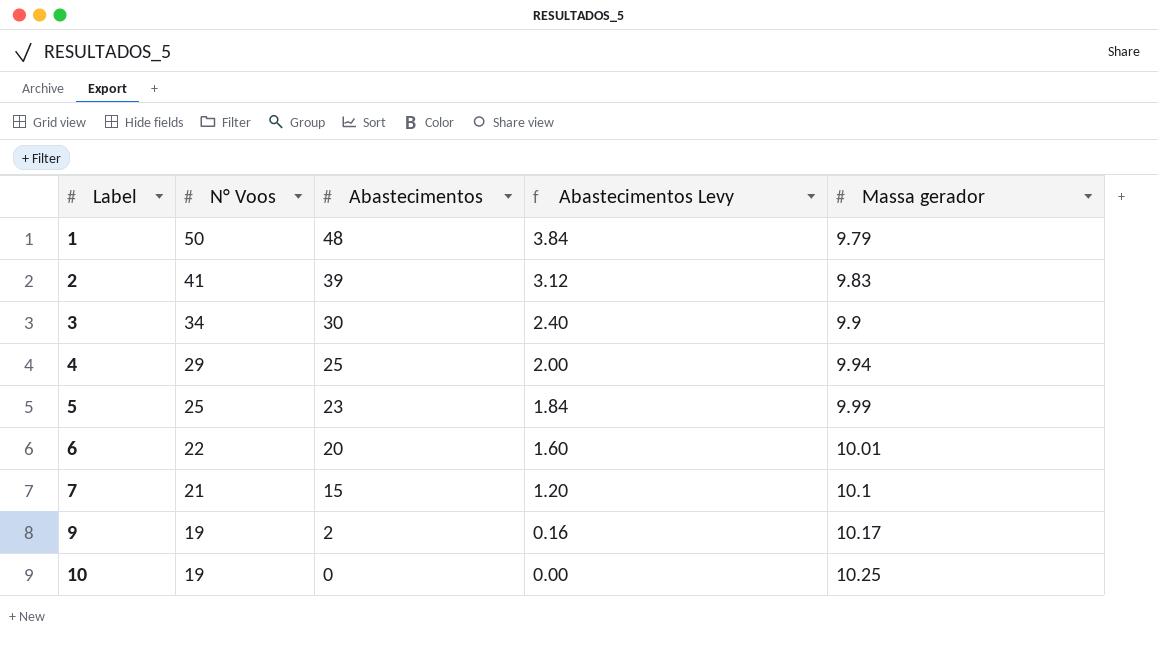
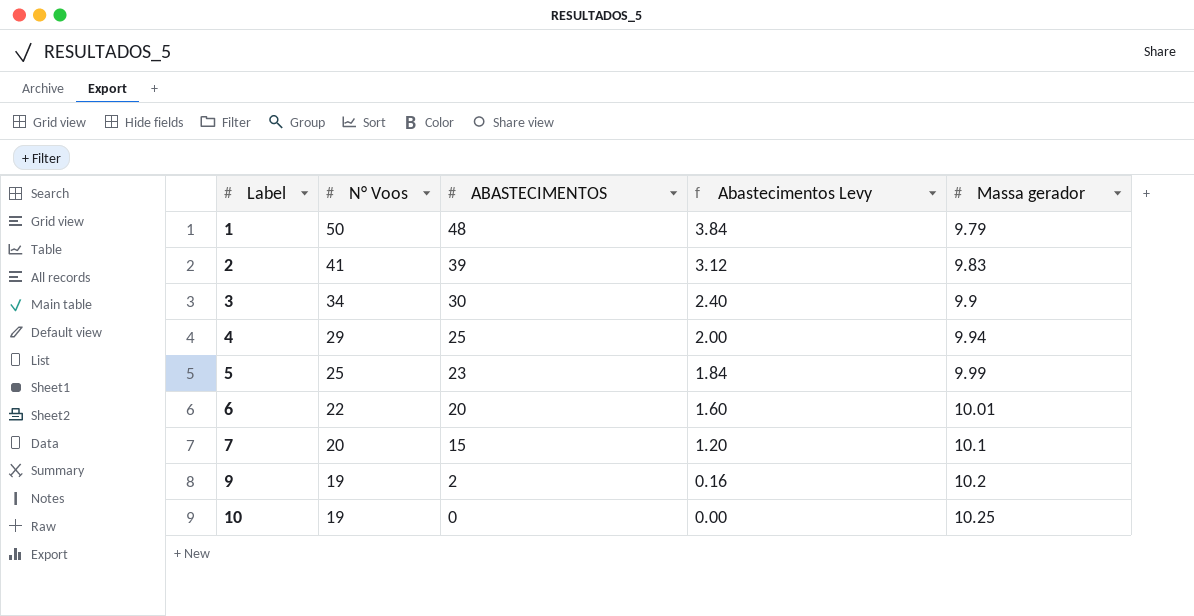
column name: Abastecimentos -> ABASTECIMENTOS
7 | N° Voos: 21 -> 20
9 | Massa gerador: 10.17 -> 10.2

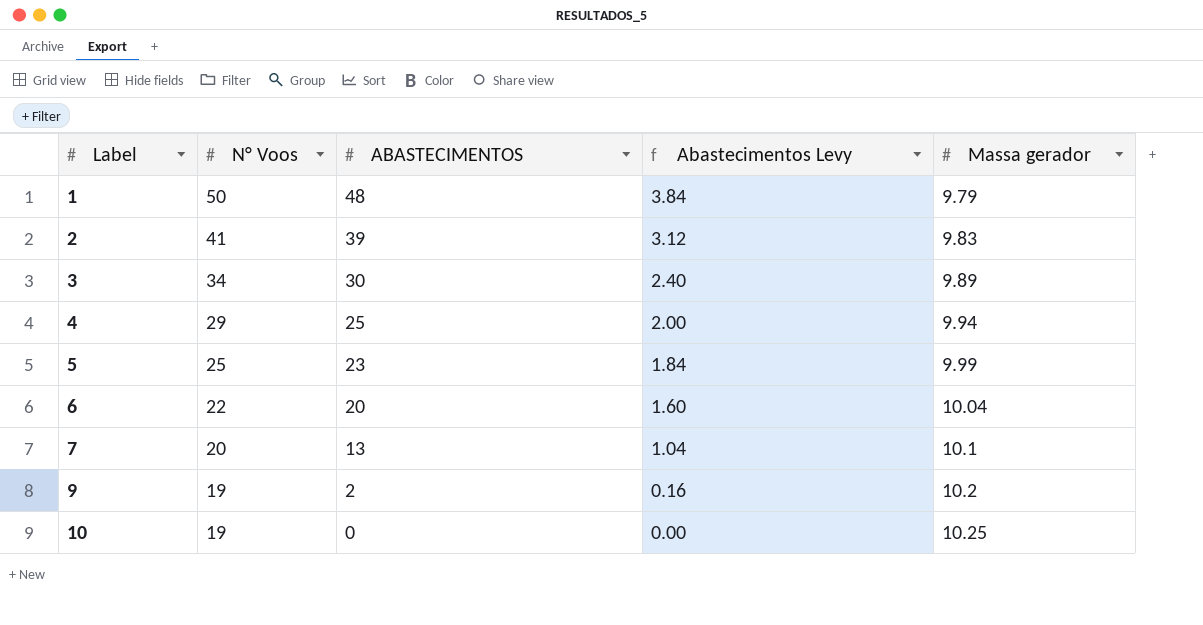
3 | Massa gerador: 9.9 -> 9.89
6 | Massa gerador: 10.01 -> 10.04
7 | ABASTECIMENTOS: 15 -> 13
7 | Abastecimentos Levy: 1.20 -> 1.04

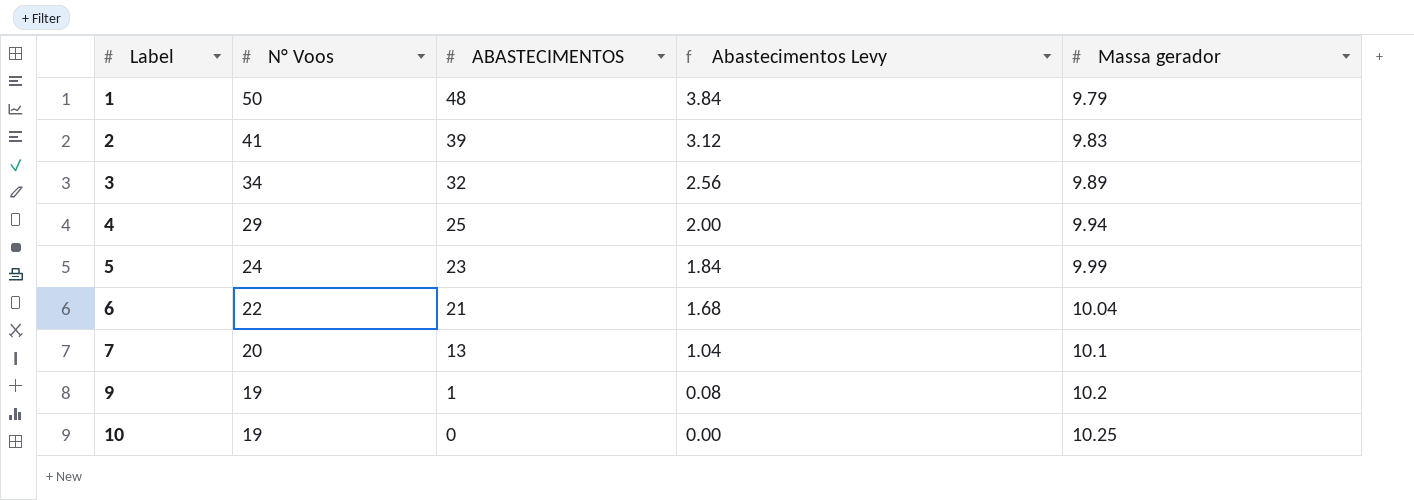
3 | ABASTECIMENTOS: 30 -> 32
3 | Abastecimentos Levy: 2.40 -> 2.56
5 | N° Voos: 25 -> 24
6 | ABASTECIMENTOS: 20 -> 21
6 | Abastecimentos Levy: 1.60 -> 1.68
9 | ABASTECIMENTOS: 2 -> 1
9 | Abastecimentos Levy: 0.16 -> 0.08

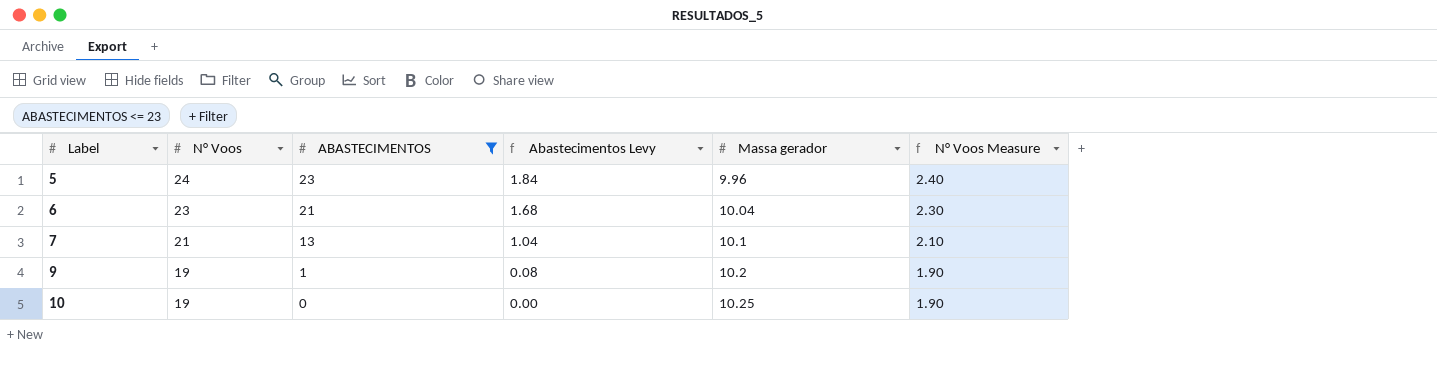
filter: none -> ABASTECIMENTOS <= 23
column N° Voos Measure | formula: none -> [N° Voos] * 0.1
5 | Massa gerador: 9.99 -> 9.96
6 | N° Voos: 22 -> 23
7 | N° Voos: 20 -> 21

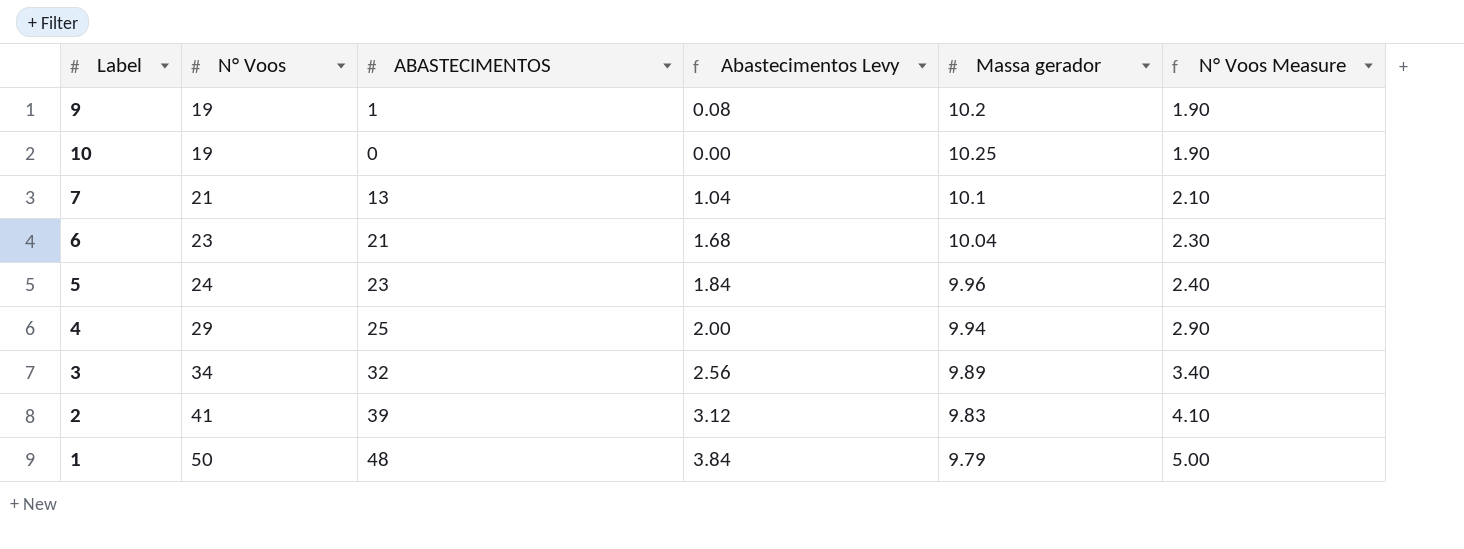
filter: ABASTECIMENTOS <= 23 -> none
row order: Label ascending -> N° Voos ascending

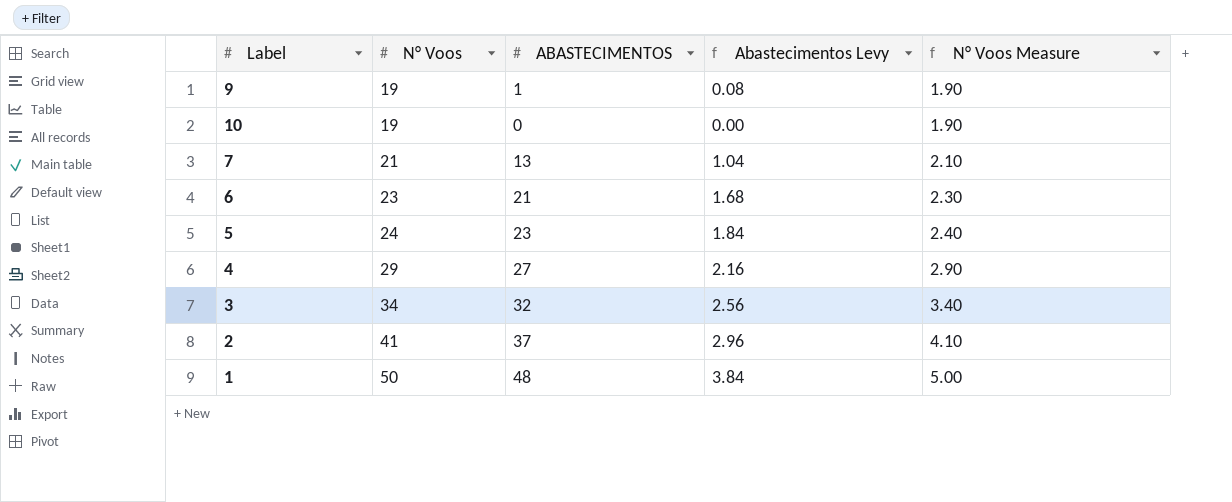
column Massa gerador | position: 5 -> none
4 | ABASTECIMENTOS: 25 -> 27
4 | Abastecimentos Levy: 2.00 -> 2.16
2 | ABASTECIMENTOS: 39 -> 37
2 | Abastecimentos Levy: 3.12 -> 2.96

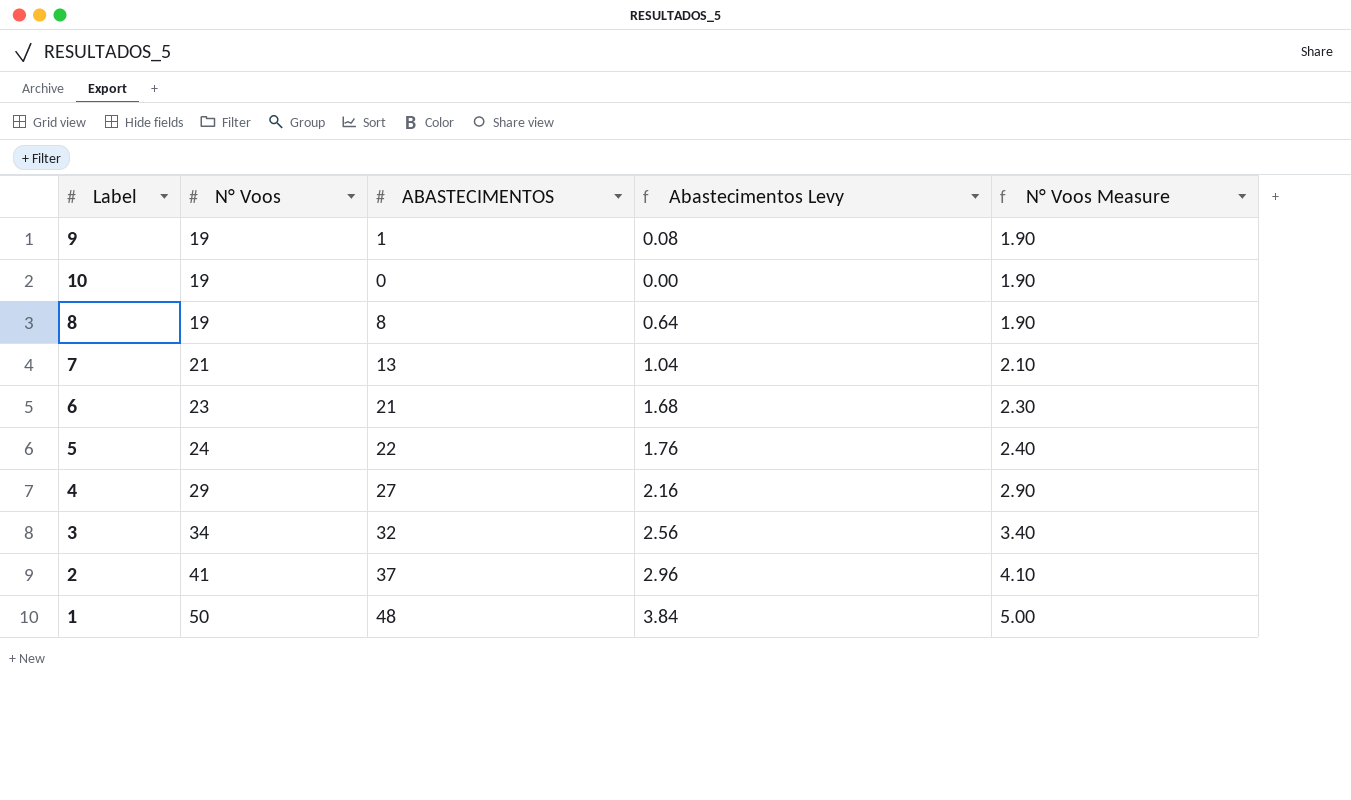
row 8: none -> 19 | 8 | 0.64 | 1.90
5 | ABASTECIMENTOS: 23 -> 22
5 | Abastecimentos Levy: 1.84 -> 1.76

